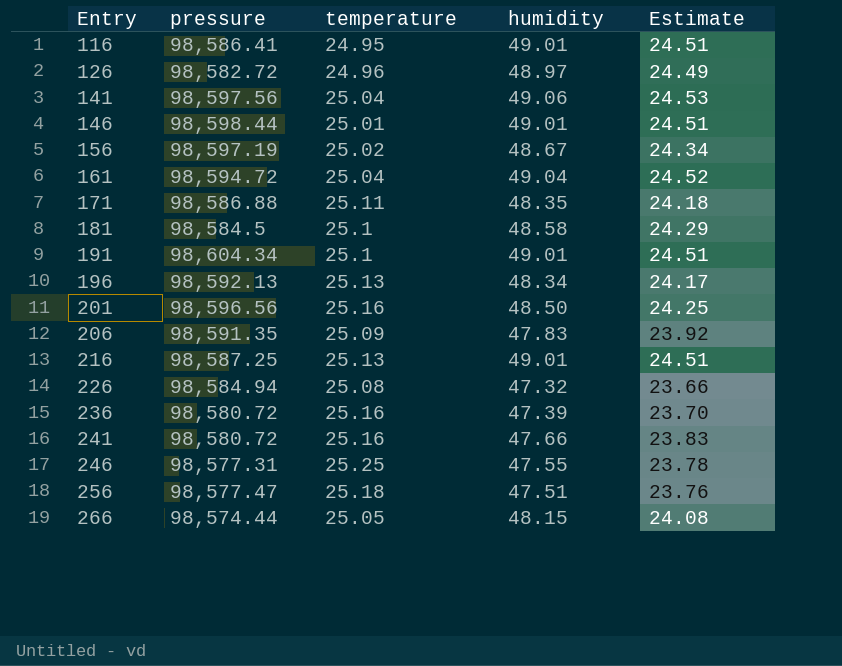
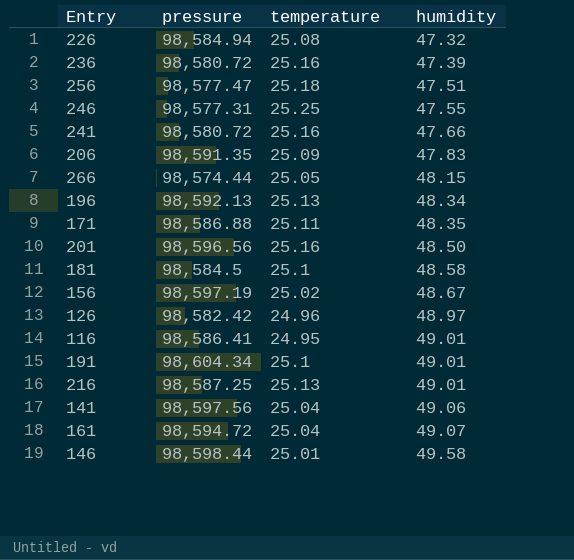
row order: Entry ascending -> humidity ascending
column Estimate | formula: [humidity] * 0.5 -> none
126 | pressure: 98,582.72 -> 98,582.42
161 | humidity: 49.04 -> 49.07
146 | humidity: 49.01 -> 49.58

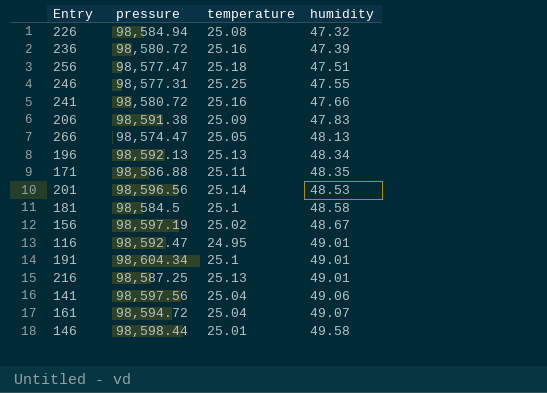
row 126: 98,582.42 | 24.96 | 48.97 -> none
206 | pressure: 98,591.35 -> 98,591.38
266 | pressure: 98,574.44 -> 98,574.47
266 | humidity: 48.15 -> 48.13
201 | temperature: 25.16 -> 25.14
201 | humidity: 48.50 -> 48.53
116 | pressure: 98,586.41 -> 98,592.47

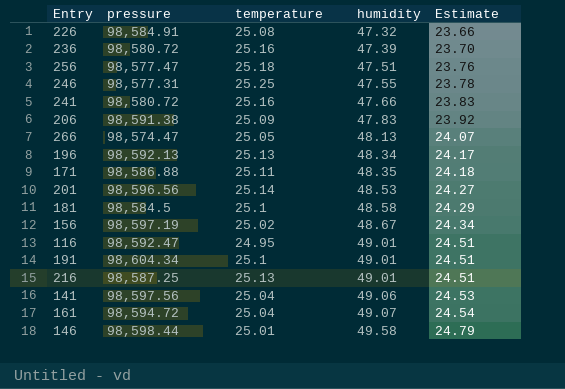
column Estimate | formula: none -> [humidity] * 0.5
226 | pressure: 98,584.94 -> 98,584.91

